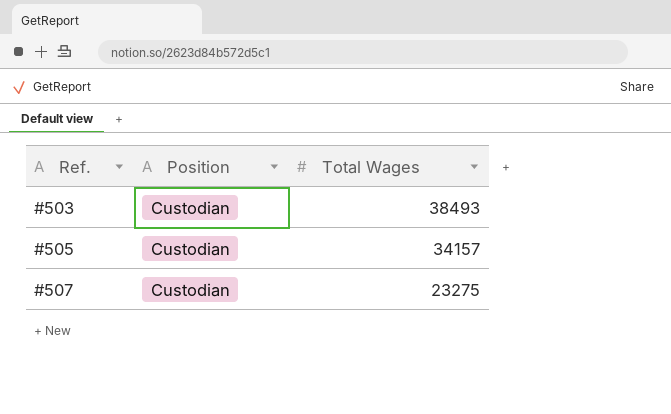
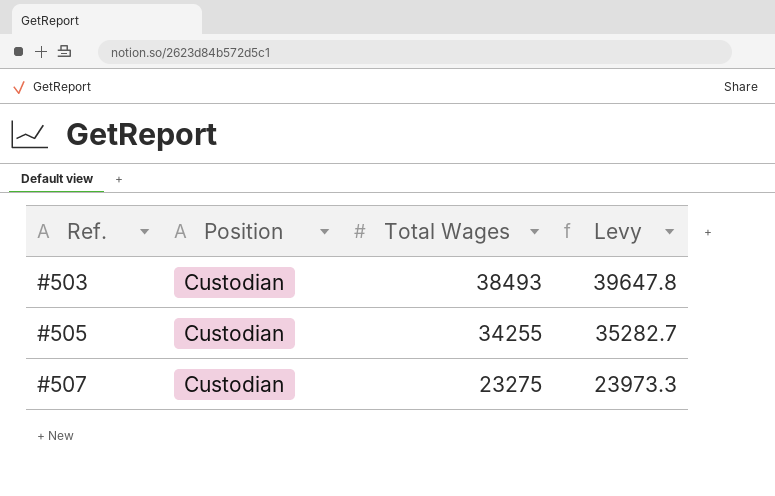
column Levy | formula: none -> [Total Wages] * 1.03
#505 | Total Wages: 34157 -> 34255

